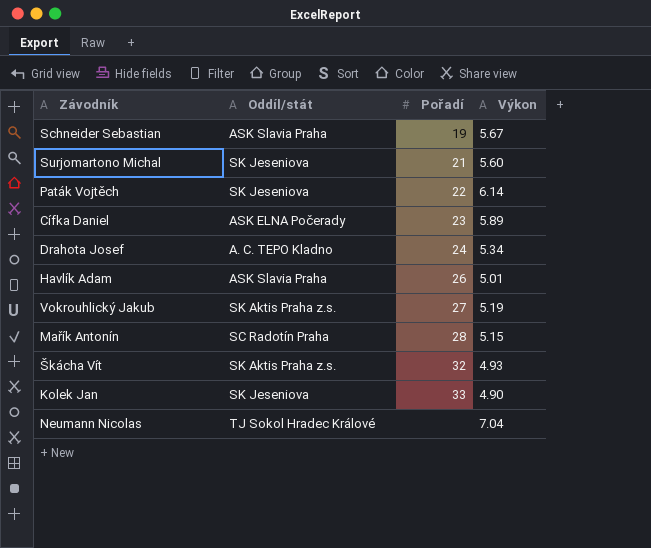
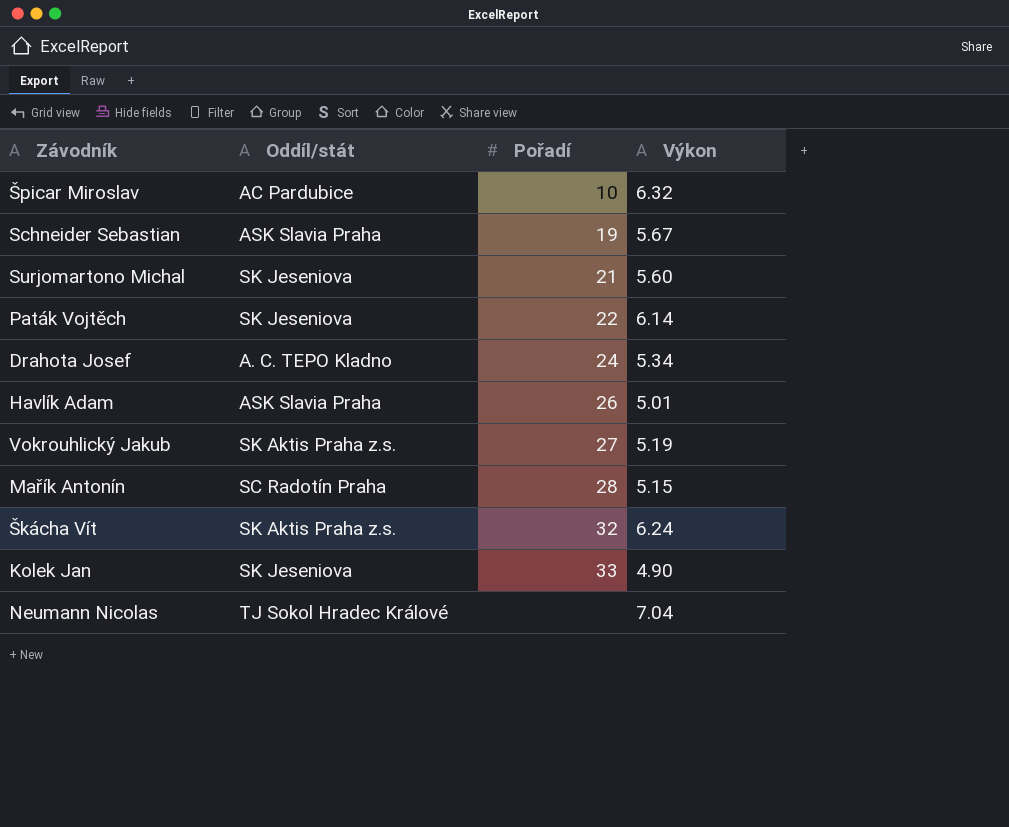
row Cífka Daniel: ASK ELNA Počerady | 23 | 5.89 -> none
row Špicar Miroslav: none -> AC Pardubice | 10 | 6.32
Škácha Vít | Výkon: 4.93 -> 6.24

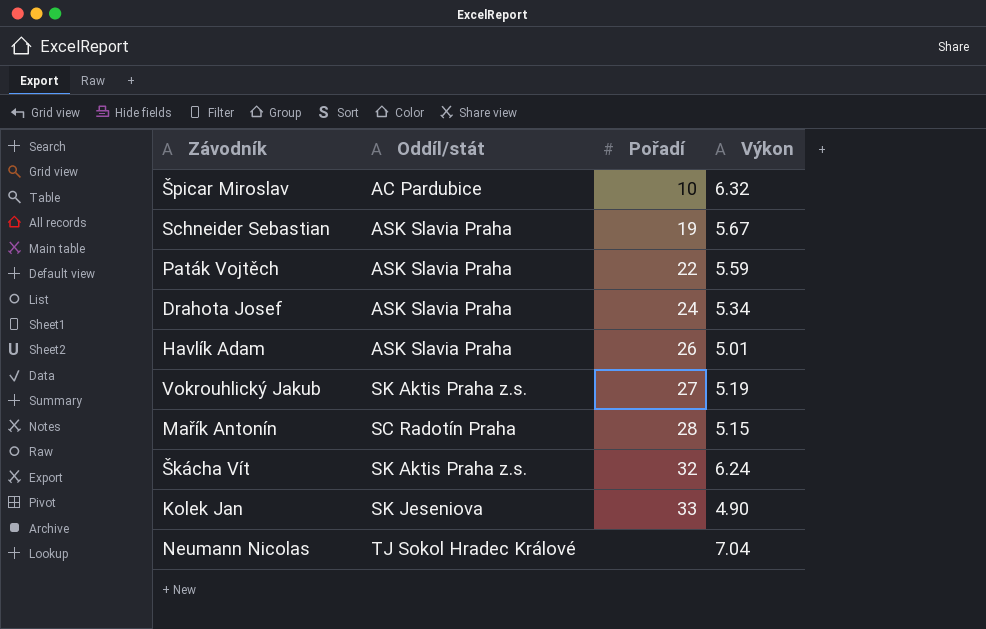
row Surjomartono Michal: SK Jeseniova | 21 | 5.60 -> none
Paták Vojtěch | Oddíl/stát: SK Jeseniova -> ASK Slavia Praha
Paták Vojtěch | Výkon: 6.14 -> 5.59
Drahota Josef | Oddíl/stát: A. C. TEPO Kladno -> ASK Slavia Praha

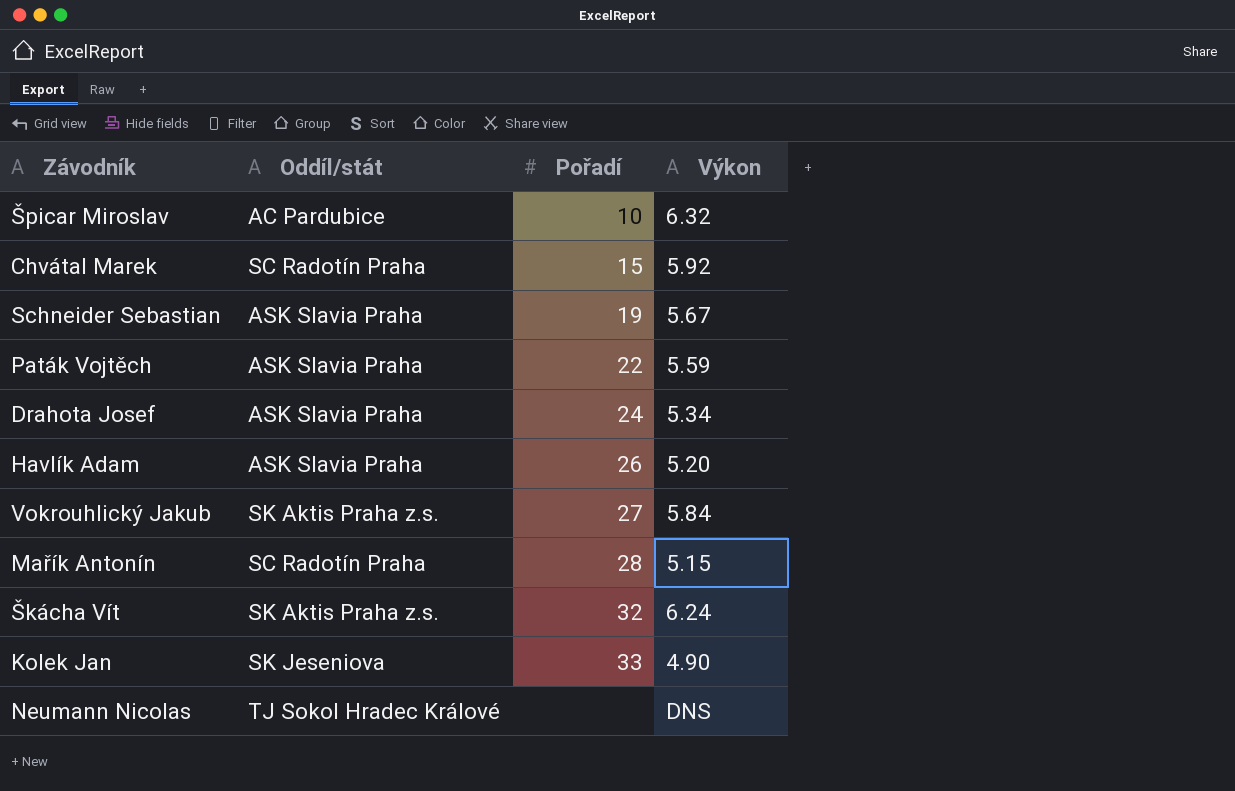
row Chvátal Marek: none -> SC Radotín Praha | 15 | 5.92
Havlík Adam | Výkon: 5.01 -> 5.20
Vokrouhlický Jakub | Výkon: 5.19 -> 5.84
Neumann Nicolas | Výkon: 7.04 -> DNS

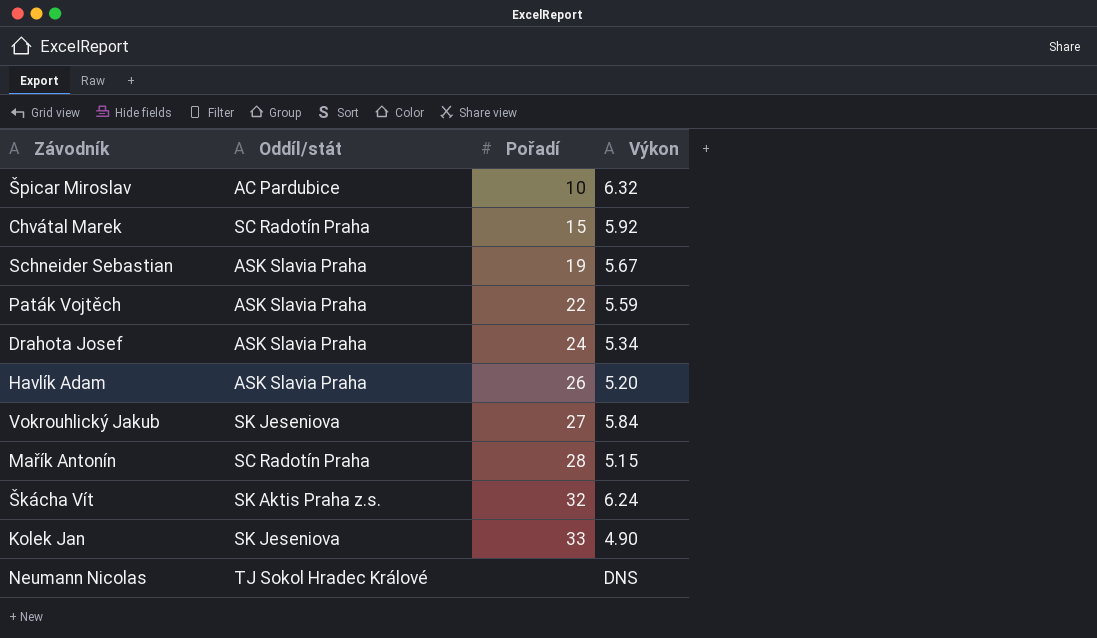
Vokrouhlický Jakub | Oddíl/stát: SK Aktis Praha z.s. -> SK Jeseniova

